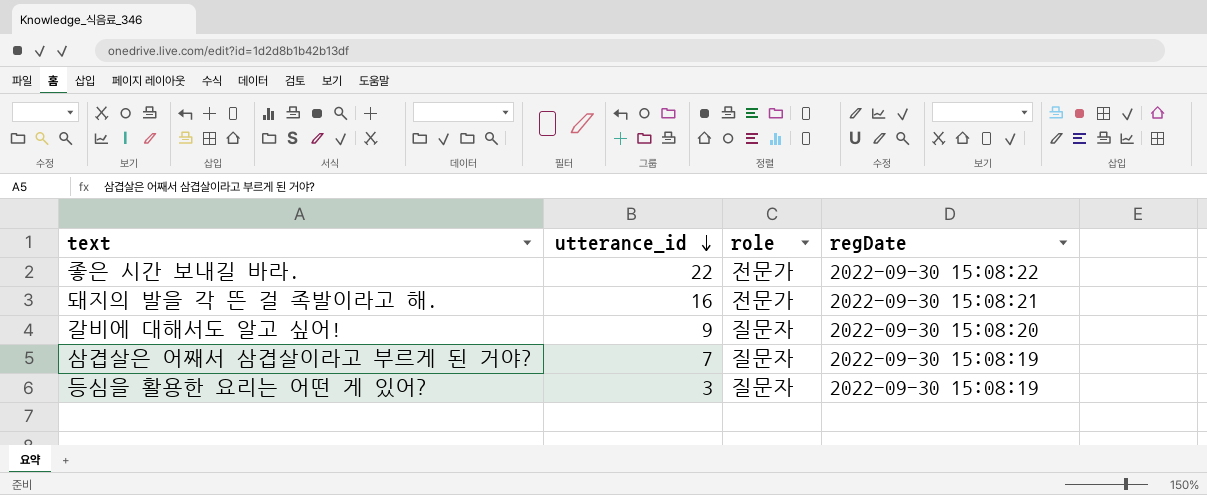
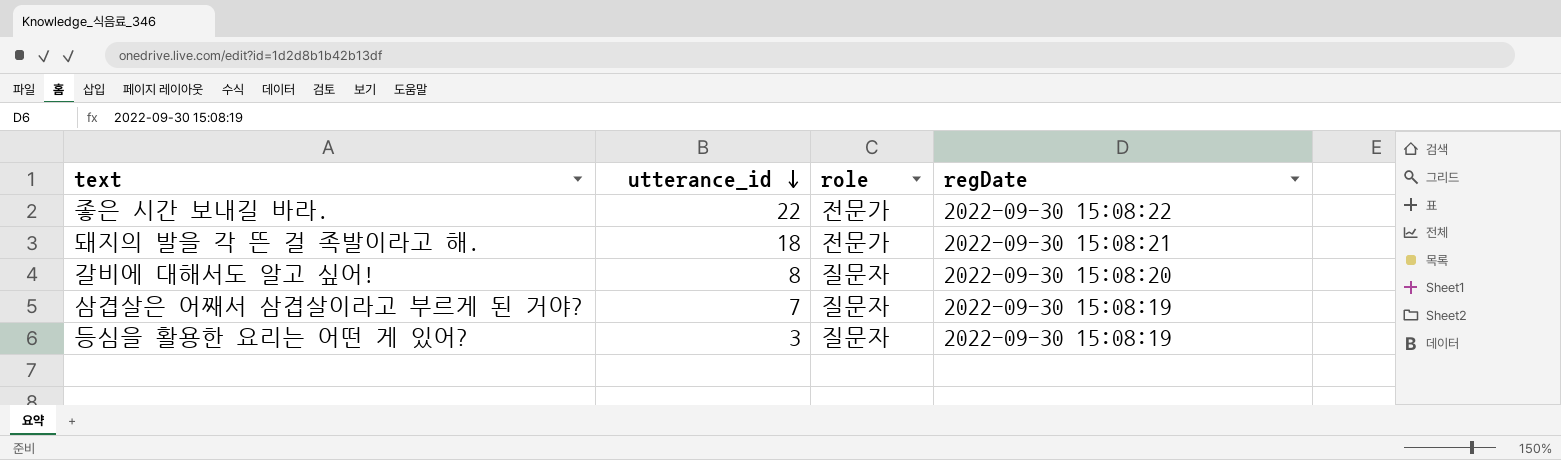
돼지의 발을 각 뜬 걸 족발이라고 해. | utterance_id: 16 -> 18
갈비에 대해서도 알고 싶어! | utterance_id: 9 -> 8

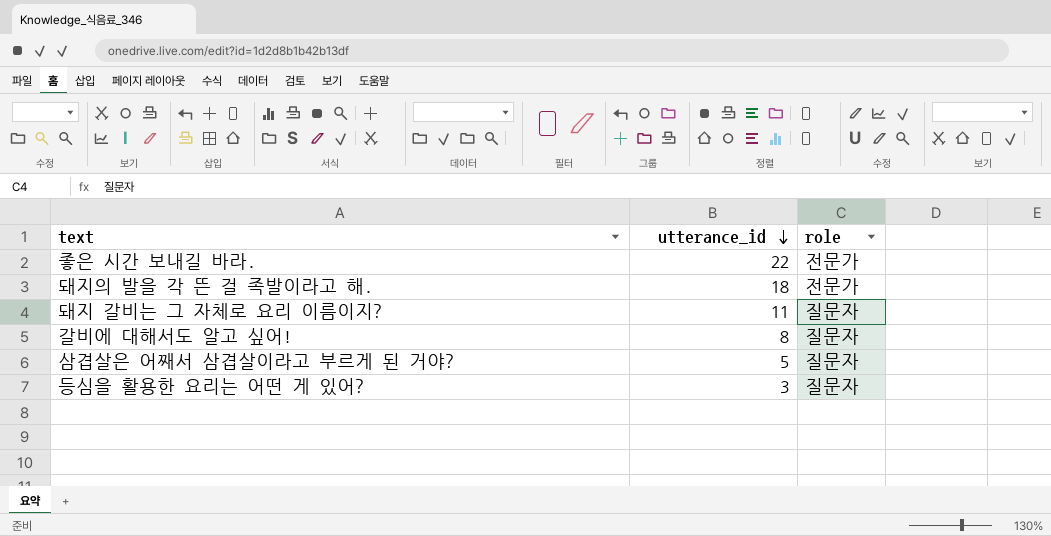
column regDate | position: 4 -> none
row 돼지 갈비는 그 자체로 요리 이름이지?: none -> 11 | 질문자
삼겹살은 어째서 삼겹살이라고 부르게 된 거야? | utterance_id: 7 -> 5

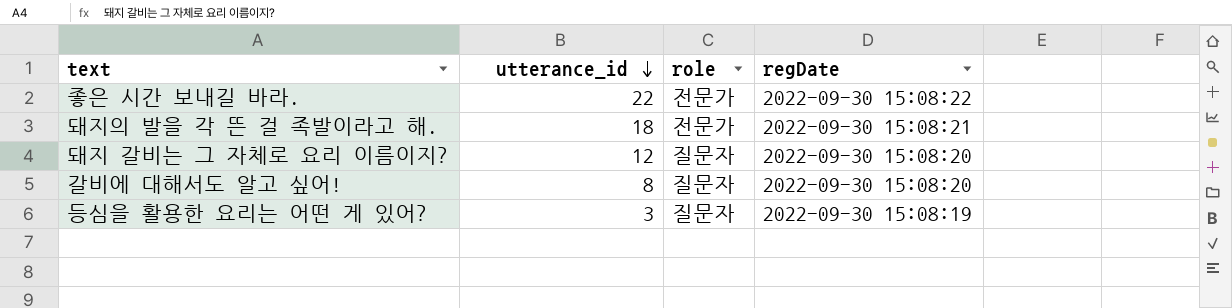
column regDate | position: none -> 4
row 삼겹살은 어째서 삼겹살이라고 부르게 된 거야?: 5 | 질문자 -> none
돼지 갈비는 그 자체로 요리 이름이지? | utterance_id: 11 -> 12

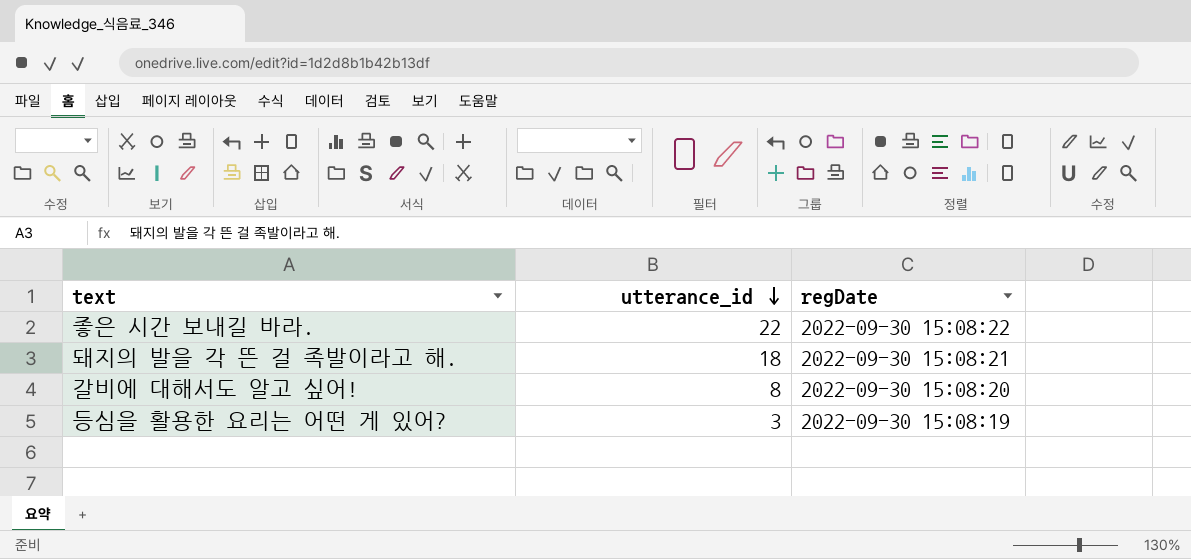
column role | position: 3 -> none
row 돼지 갈비는 그 자체로 요리 이름이지?: 12 | 질문자 | 2022-09-30 15:08:20 -> none

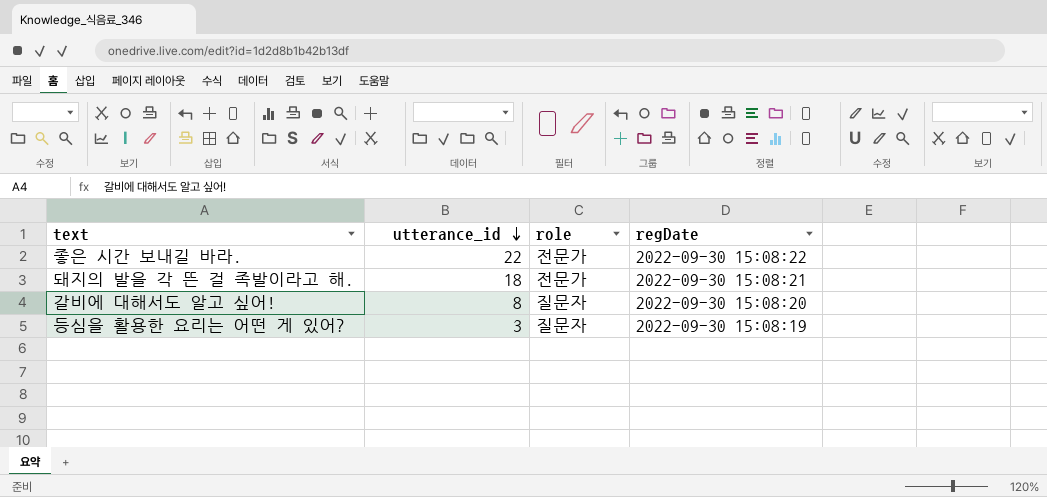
column role | position: none -> 3

